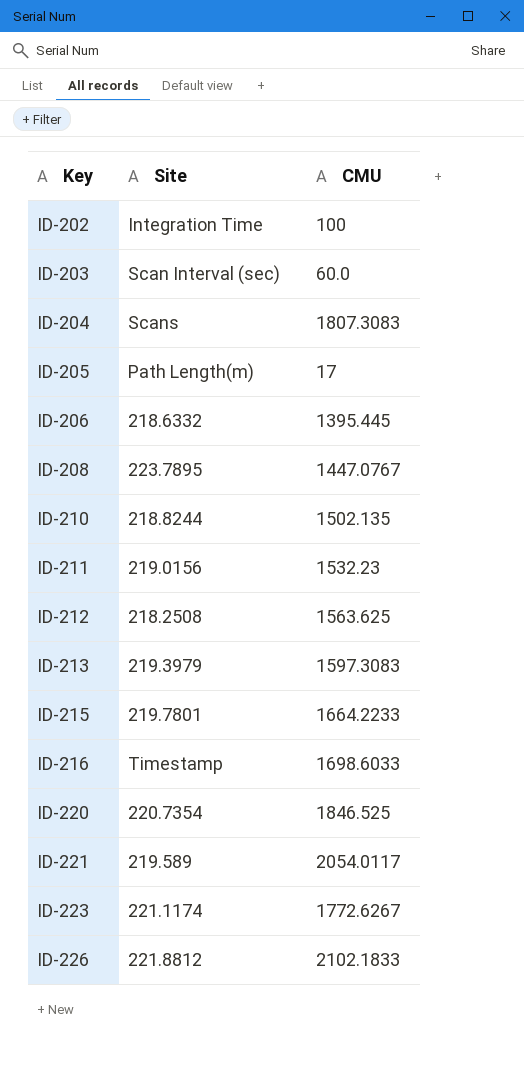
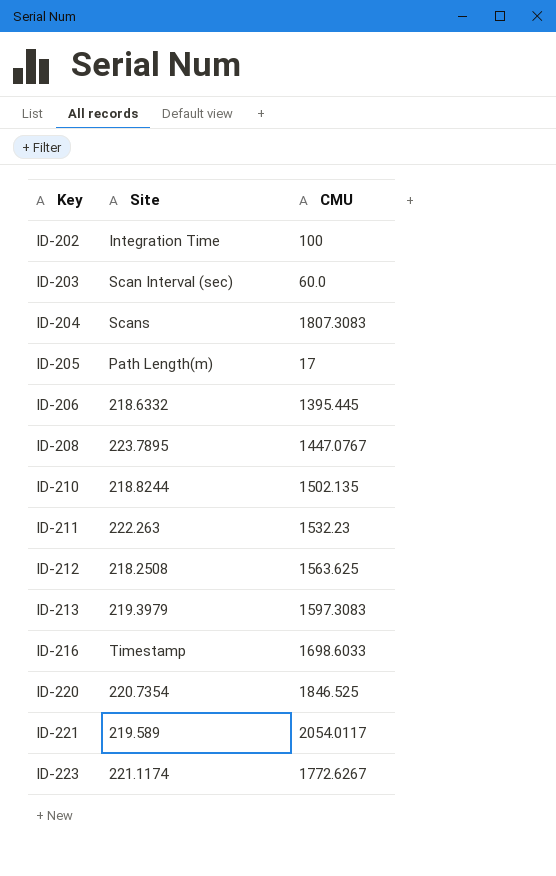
row ID-215: 219.7801 | 1664.2233 -> none
row ID-226: 221.8812 | 2102.1833 -> none
ID-211 | Site: 219.0156 -> 222.263

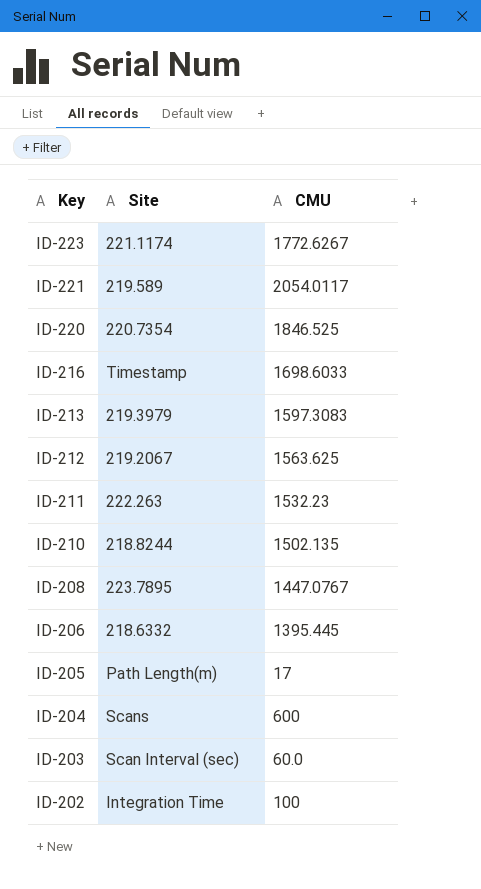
row order: Key ascending -> Key descending
ID-212 | Site: 218.2508 -> 219.2067
ID-204 | CMU: 1807.3083 -> 600

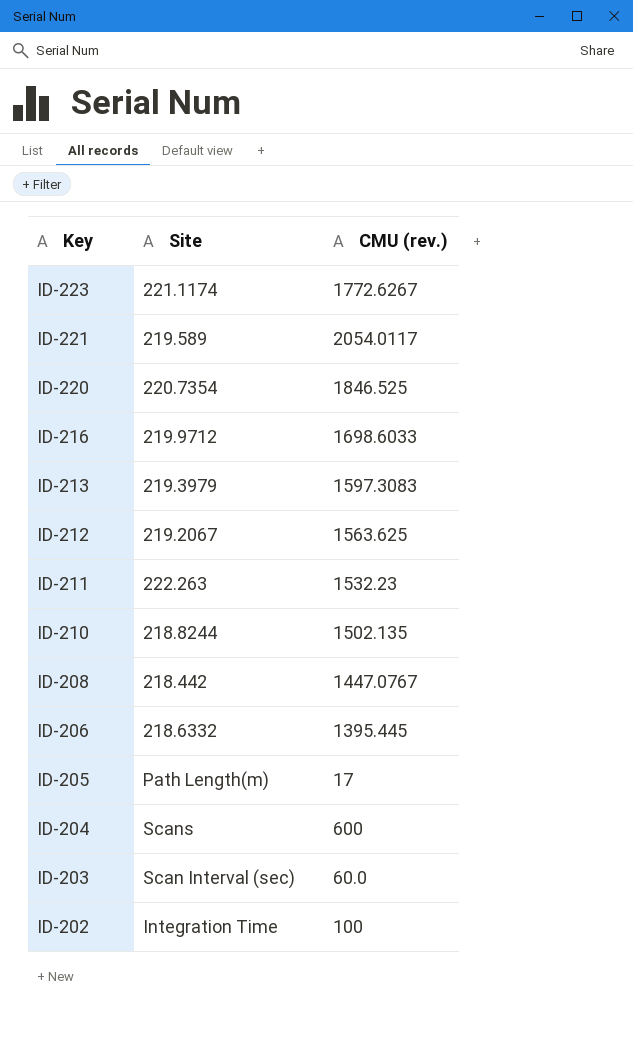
column name: CMU -> CMU (rev.)
ID-216 | Site: Timestamp -> 219.9712
ID-208 | Site: 223.7895 -> 218.442

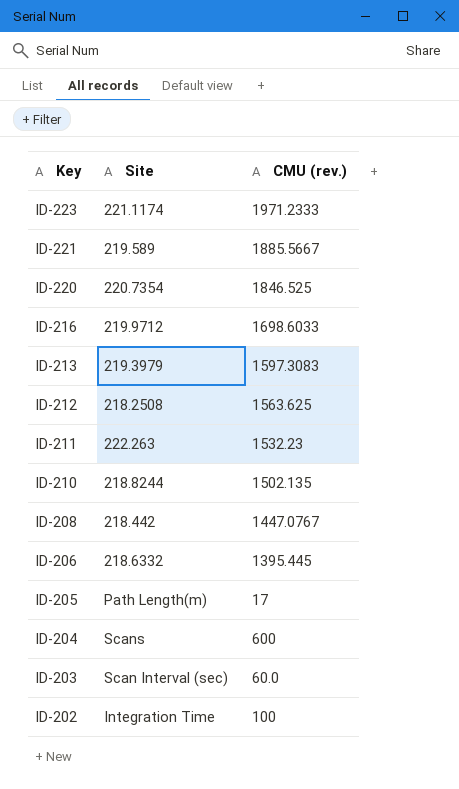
ID-223 | CMU (rev.): 1772.6267 -> 1971.2333
ID-221 | CMU (rev.): 2054.0117 -> 1885.5667
ID-212 | Site: 219.2067 -> 218.2508

